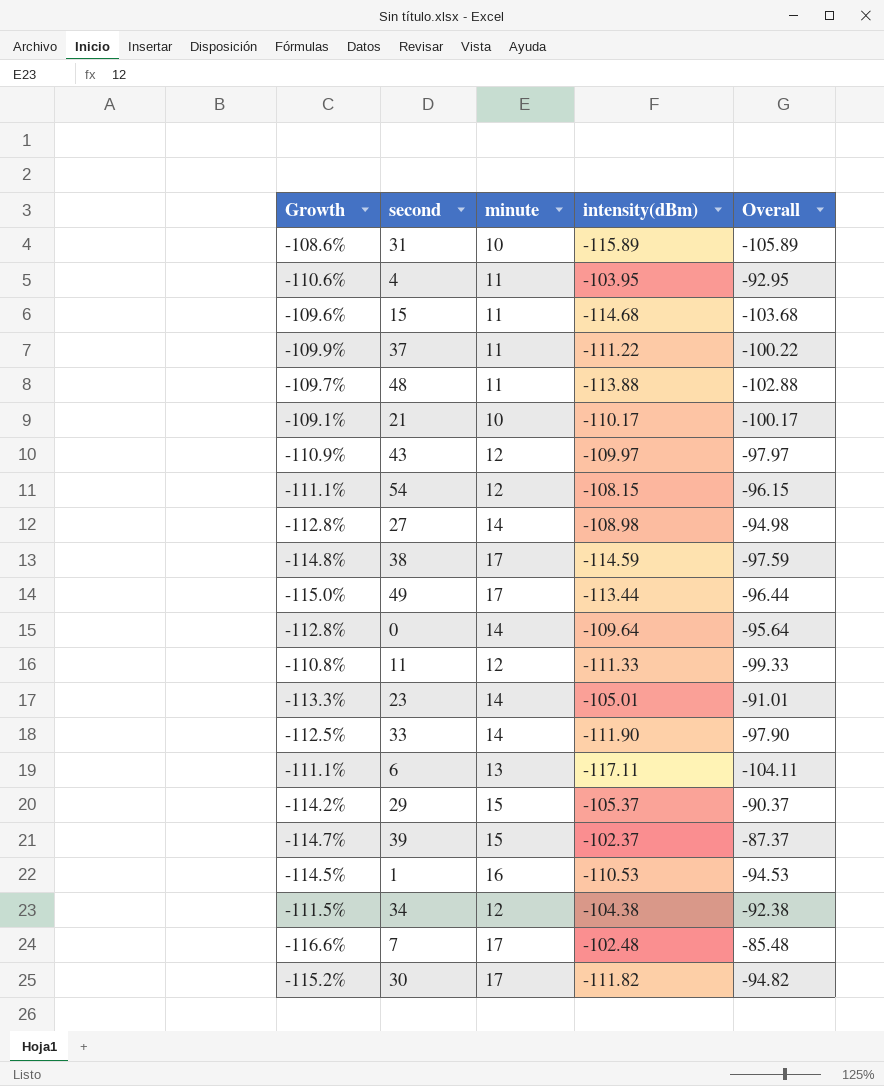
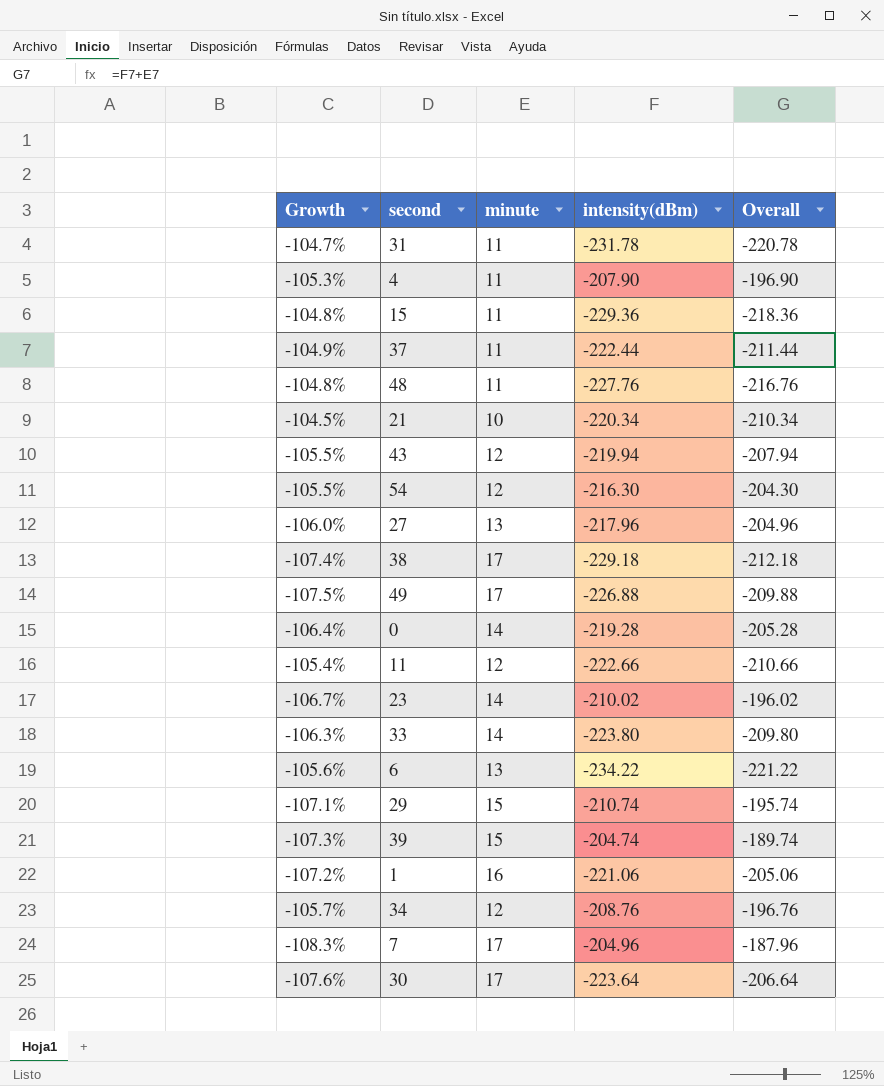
31 | Growth: -108.6% -> -104.7%
31 | minute: 10 -> 11
31 | intensity(dBm): -115.89 -> -231.78
31 | Overall: -105.89 -> -220.78
4 | Growth: -110.6% -> -105.3%
4 | intensity(dBm): -103.95 -> -207.90
4 | Overall: -92.95 -> -196.90
15 | Growth: -109.6% -> -104.8%
15 | intensity(dBm): -114.68 -> -229.36
15 | Overall: -103.68 -> -218.36
37 | Growth: -109.9% -> -104.9%
37 | intensity(dBm): -111.22 -> -222.44
37 | Overall: -100.22 -> -211.44
48 | Growth: -109.7% -> -104.8%
48 | intensity(dBm): -113.88 -> -227.76
48 | Overall: -102.88 -> -216.76
21 | Growth: -109.1% -> -104.5%
21 | intensity(dBm): -110.17 -> -220.34
21 | Overall: -100.17 -> -210.34
43 | Growth: -110.9% -> -105.5%
43 | intensity(dBm): -109.97 -> -219.94
43 | Overall: -97.97 -> -207.94
54 | Growth: -111.1% -> -105.5%
54 | intensity(dBm): -108.15 -> -216.30
54 | Overall: -96.15 -> -204.30
27 | Growth: -112.8% -> -106.0%
27 | minute: 14 -> 13
27 | intensity(dBm): -108.98 -> -217.96
27 | Overall: -94.98 -> -204.96
38 | Growth: -114.8% -> -107.4%
38 | intensity(dBm): -114.59 -> -229.18
38 | Overall: -97.59 -> -212.18
49 | Growth: -115.0% -> -107.5%
49 | intensity(dBm): -113.44 -> -226.88
49 | Overall: -96.44 -> -209.88
0 | Growth: -112.8% -> -106.4%
0 | intensity(dBm): -109.64 -> -219.28
0 | Overall: -95.64 -> -205.28
11 | Growth: -110.8% -> -105.4%
11 | intensity(dBm): -111.33 -> -222.66
11 | Overall: -99.33 -> -210.66
23 | Growth: -113.3% -> -106.7%
23 | intensity(dBm): -105.01 -> -210.02
23 | Overall: -91.01 -> -196.02
33 | Growth: -112.5% -> -106.3%
33 | intensity(dBm): -111.90 -> -223.80
33 | Overall: -97.90 -> -209.80
6 | Growth: -111.1% -> -105.6%
6 | intensity(dBm): -117.11 -> -234.22
6 | Overall: -104.11 -> -221.22
29 | Growth: -114.2% -> -107.1%
29 | intensity(dBm): -105.37 -> -210.74
29 | Overall: -90.37 -> -195.74
39 | Growth: -114.7% -> -107.3%
39 | intensity(dBm): -102.37 -> -204.74
39 | Overall: -87.37 -> -189.74
1 | Growth: -114.5% -> -107.2%
1 | intensity(dBm): -110.53 -> -221.06
1 | Overall: -94.53 -> -205.06
34 | Growth: -111.5% -> -105.7%
34 | intensity(dBm): -104.38 -> -208.76
34 | Overall: -92.38 -> -196.76
7 | Growth: -116.6% -> -108.3%
7 | intensity(dBm): -102.48 -> -204.96
7 | Overall: -85.48 -> -187.96
30 | Growth: -115.2% -> -107.6%
30 | intensity(dBm): -111.82 -> -223.64
30 | Overall: -94.82 -> -206.64

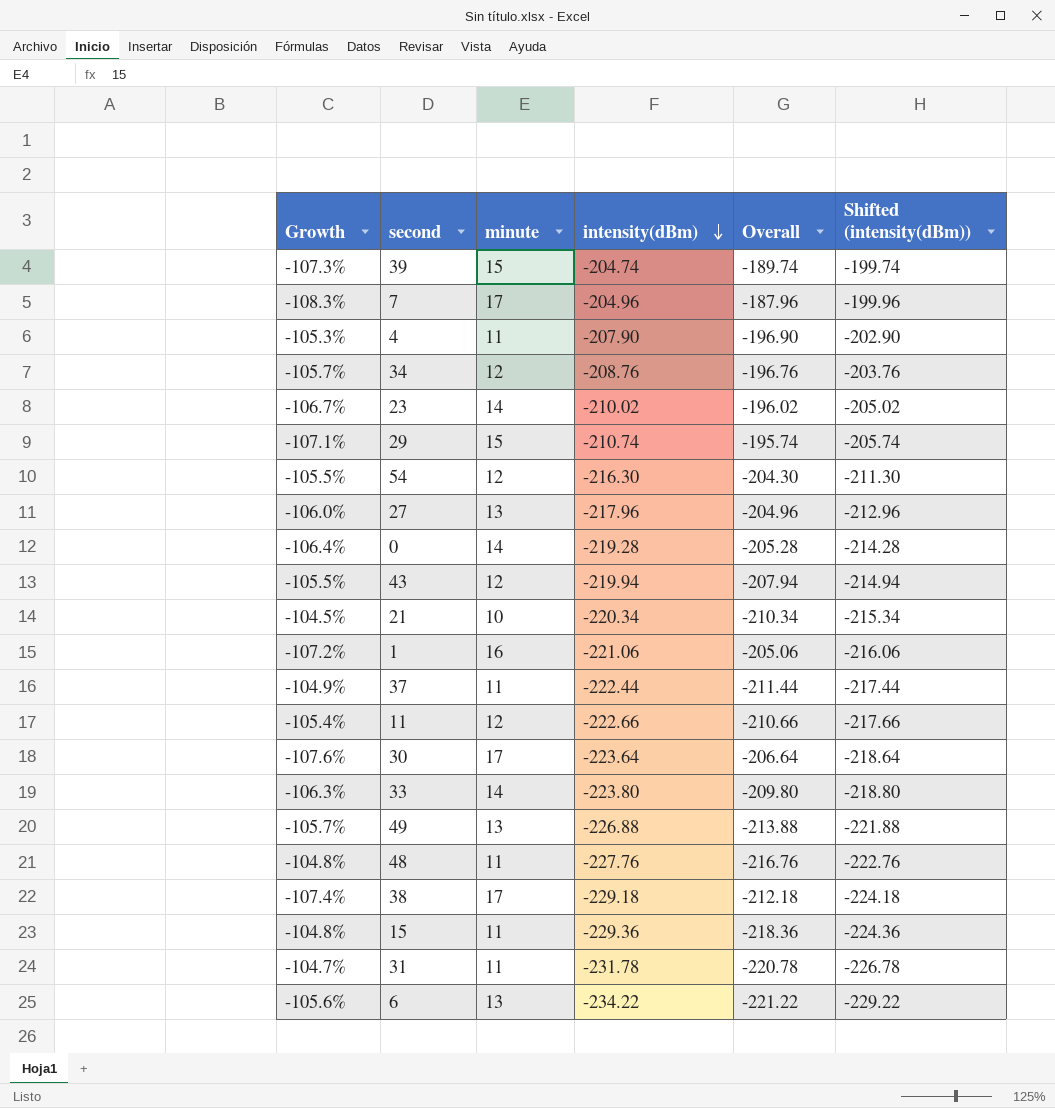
row order: none -> intensity(dBm) descending
column Shifted (intensity(dBm)) | formula: none -> [intensity(dBm)] + 5
49 | Growth: -107.5% -> -105.7%
49 | minute: 17 -> 13
49 | Overall: -209.88 -> -213.88

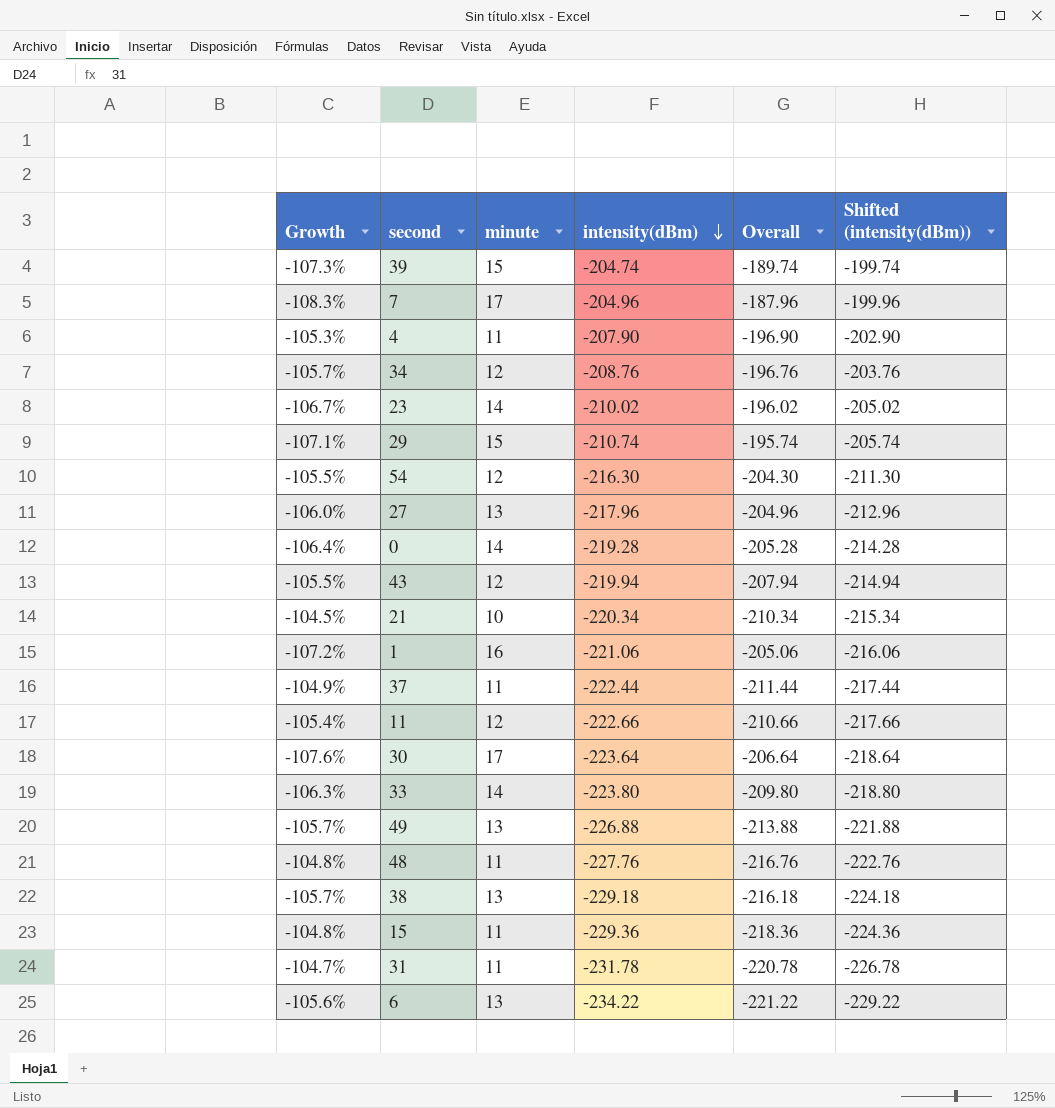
38 | Growth: -107.4% -> -105.7%
38 | minute: 17 -> 13
38 | Overall: -212.18 -> -216.18

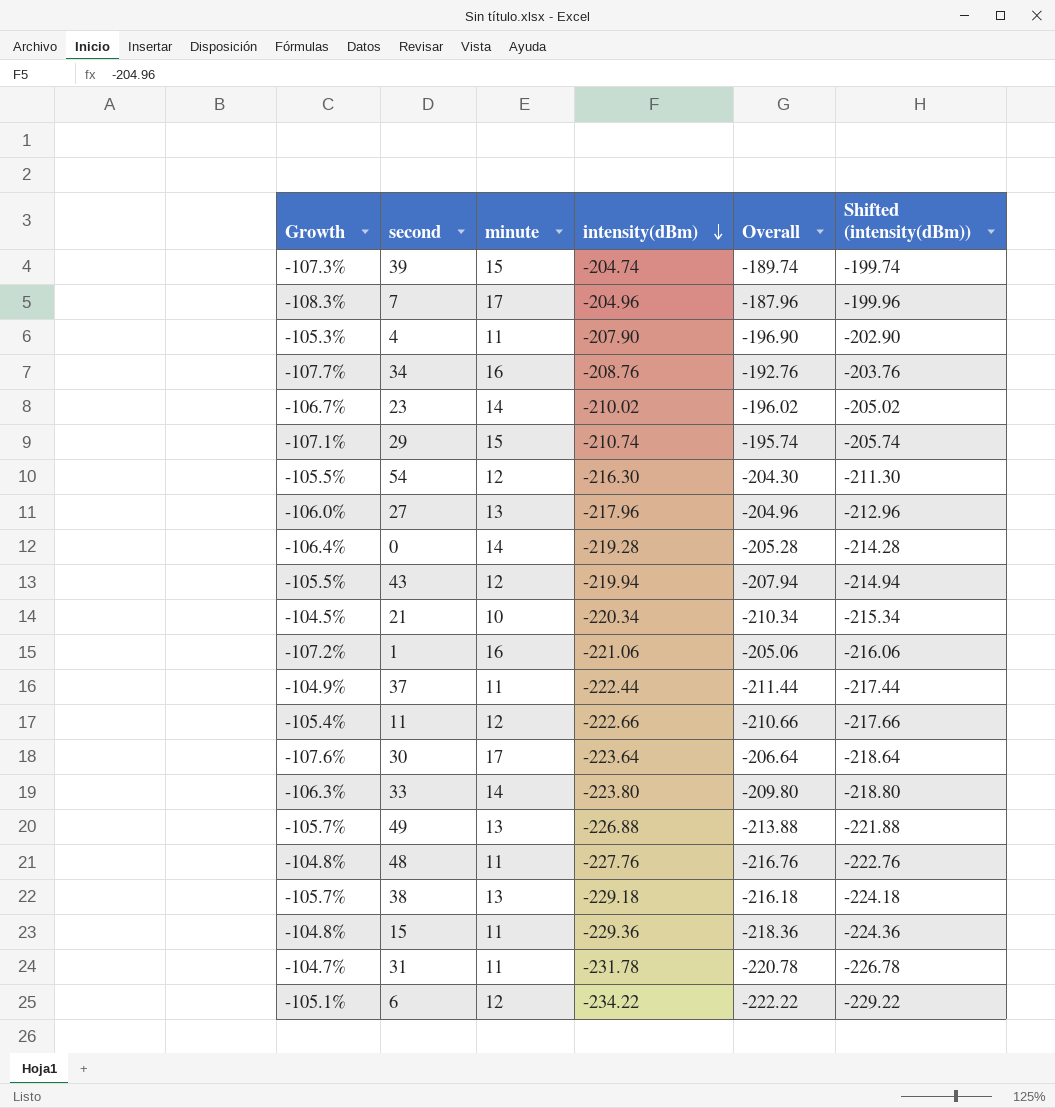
34 | Growth: -105.7% -> -107.7%
34 | minute: 12 -> 16
34 | Overall: -196.76 -> -192.76
6 | Growth: -105.6% -> -105.1%
6 | minute: 13 -> 12
6 | Overall: -221.22 -> -222.22

